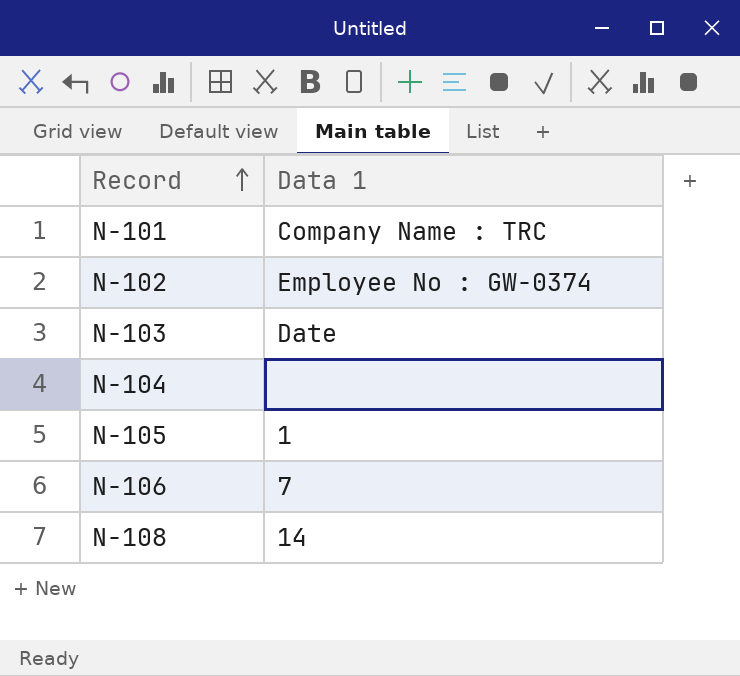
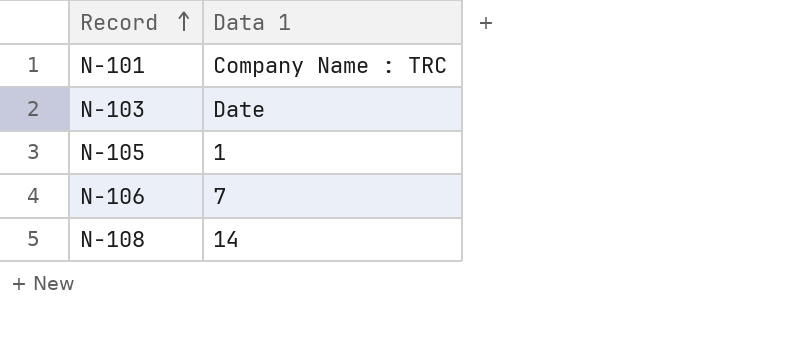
row N-102: Employee No : GW-0374 -> none
row N-104: none -> none

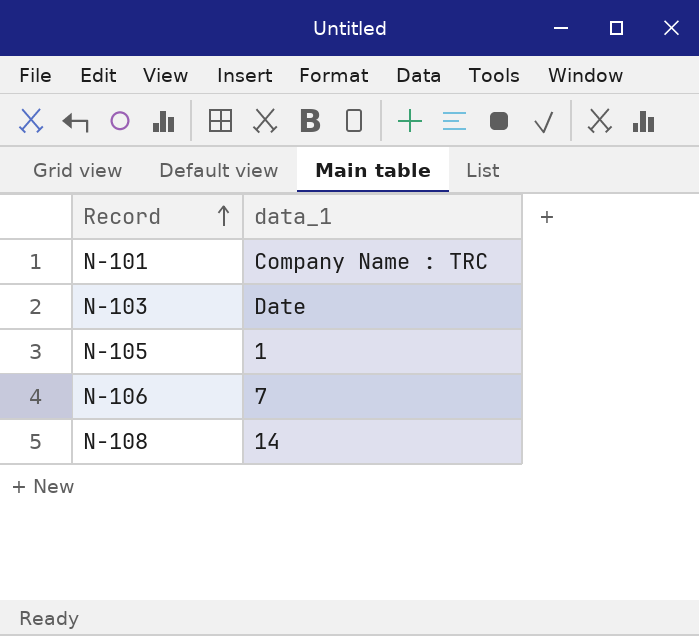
column name: Data 1 -> data_1

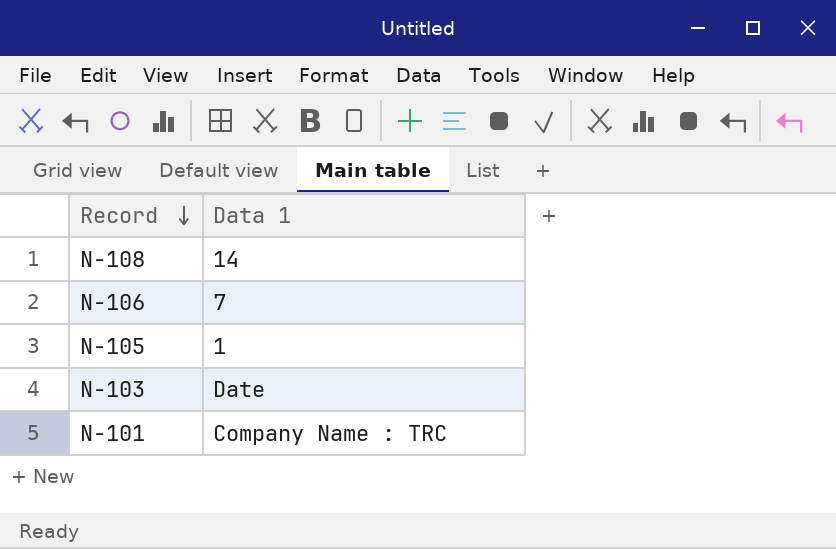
row order: Record ascending -> Record descending
column name: data_1 -> Data 1

